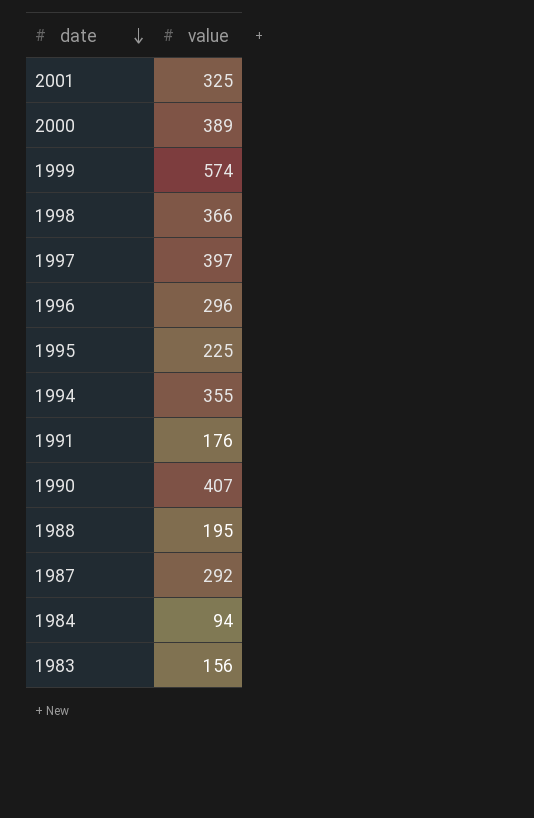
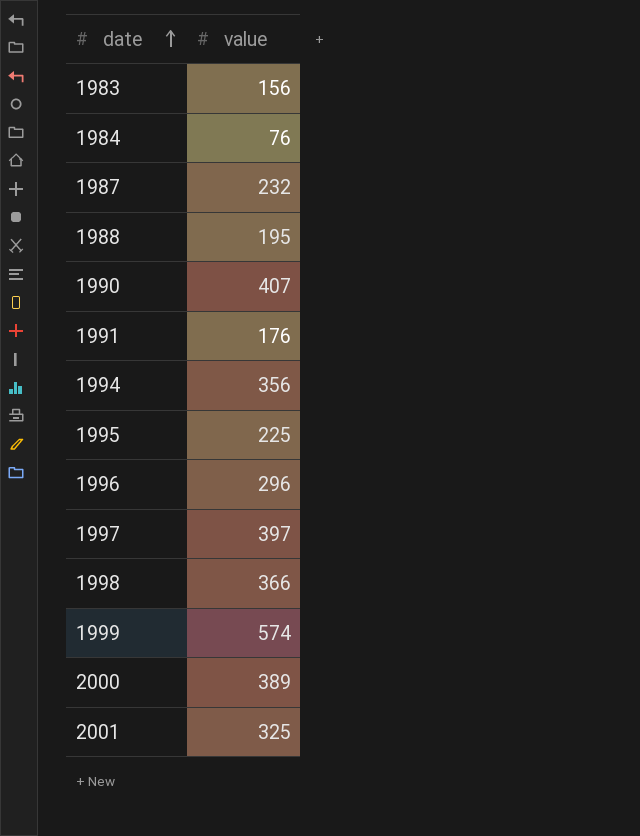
row order: date descending -> date ascending
1984 | value: 94 -> 76
1987 | value: 292 -> 232
1994 | value: 355 -> 356

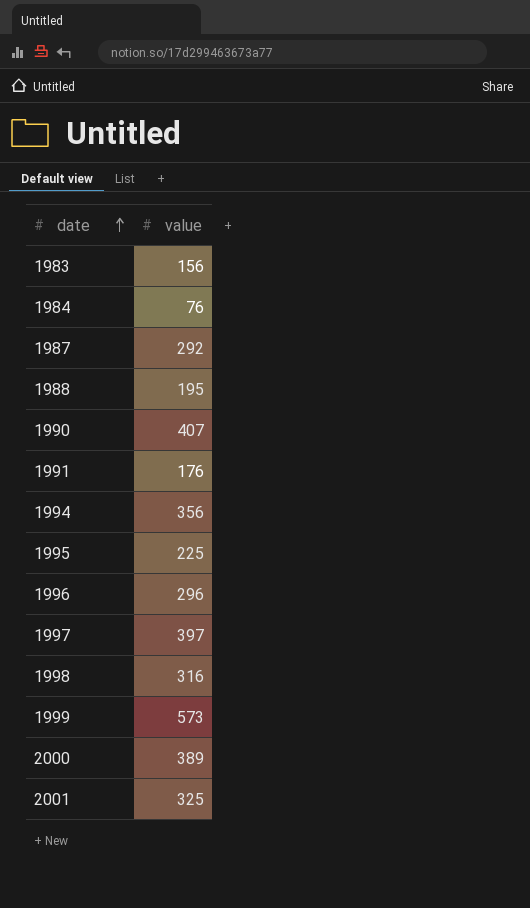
1987 | value: 232 -> 292
1998 | value: 366 -> 316
1999 | value: 574 -> 573

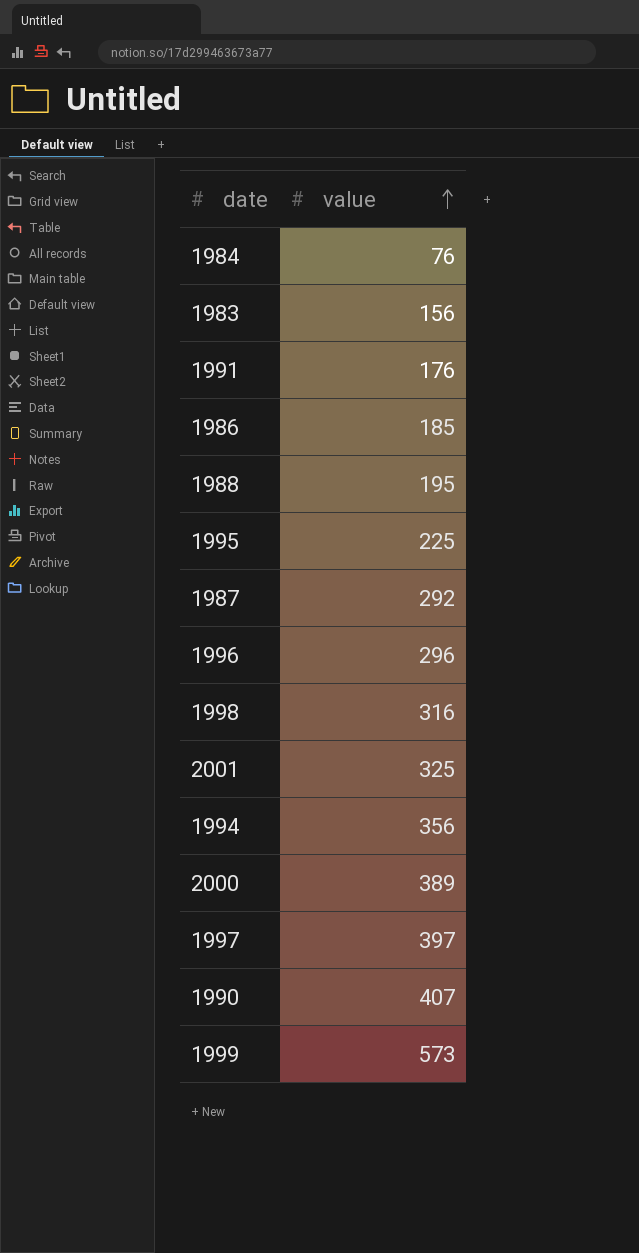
row order: date ascending -> value ascending
row 1986: none -> 185

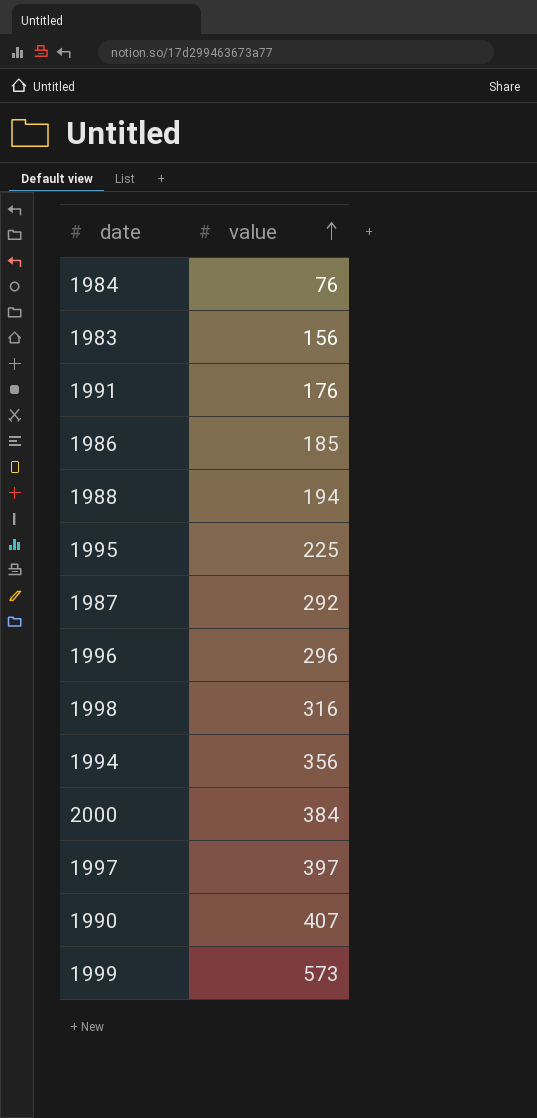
row 2001: 325 -> none
1988 | value: 195 -> 194
2000 | value: 389 -> 384

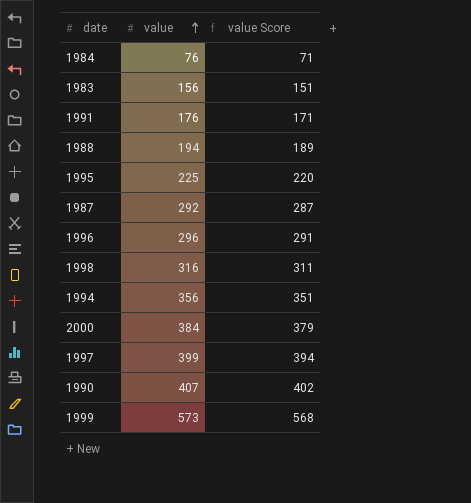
column value Score | formula: none -> [value] - 5
row 1986: 185 -> none
1997 | value: 397 -> 399

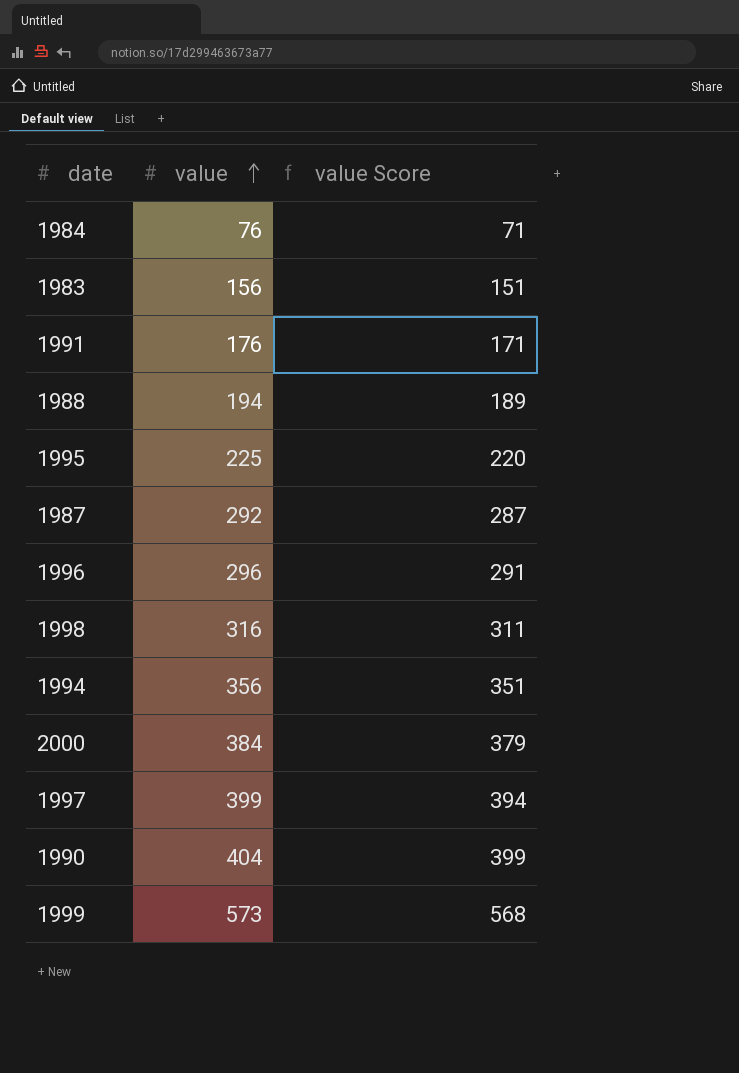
1990 | value: 407 -> 404
1990 | value Score: 402 -> 399

